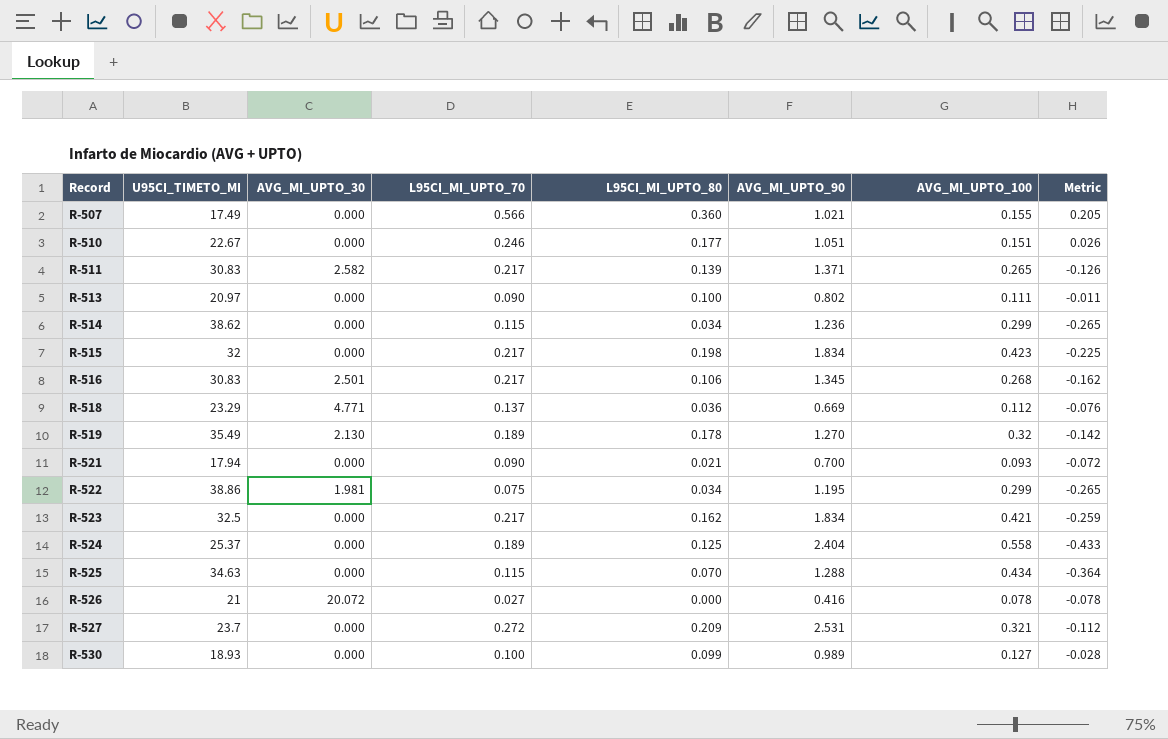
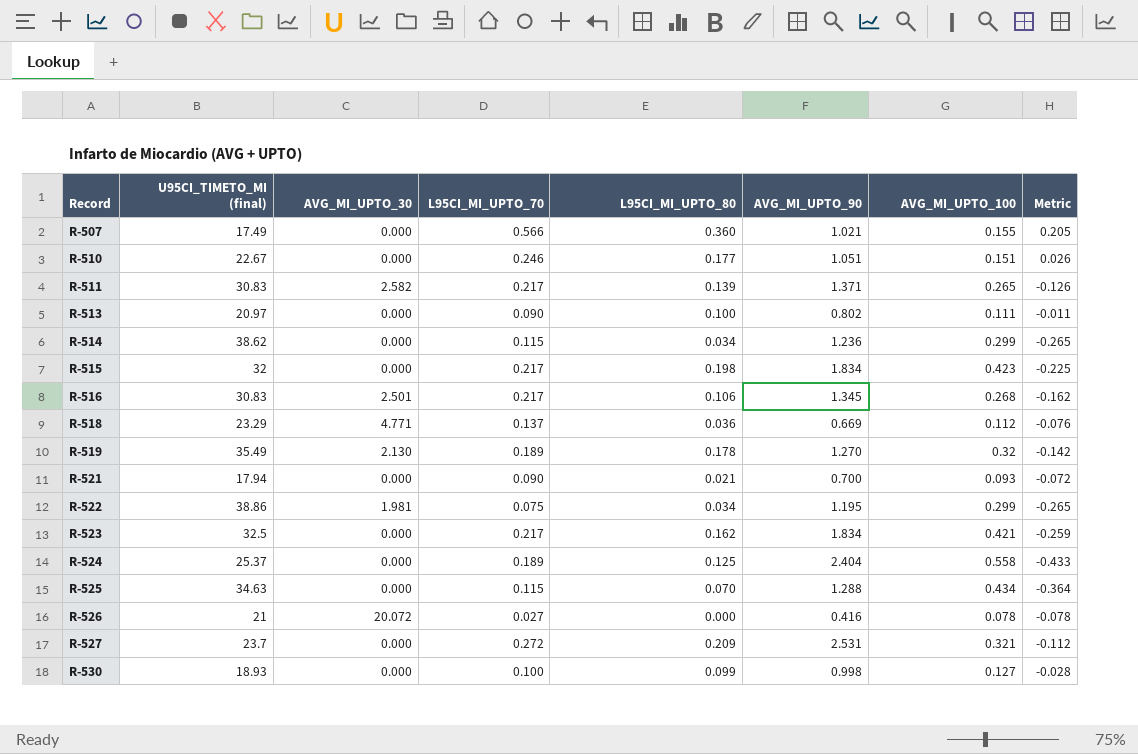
column name: U95CI_TIMETO_MI -> U95CI_TIMETO_MI (final)
R-530 | AVG_MI_UPTO_90: 0.989 -> 0.998

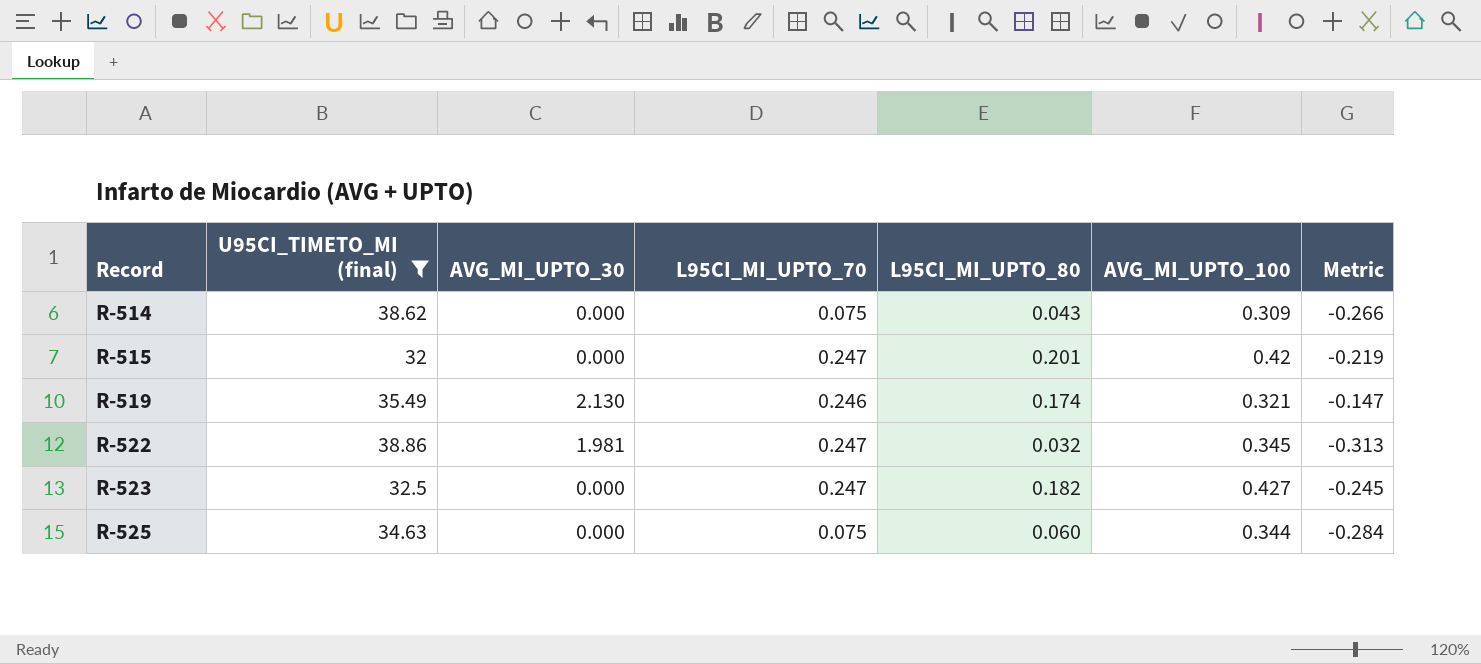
filter: none -> U95CI_TIMETO_MI (final) >= 32
column AVG_MI_UPTO_90 | position: 6 -> none
R-514 | L95CI_MI_UPTO_70: 0.115 -> 0.075
R-514 | L95CI_MI_UPTO_80: 0.034 -> 0.043
R-514 | AVG_MI_UPTO_100: 0.299 -> 0.309
R-514 | Metric: -0.265 -> -0.266
R-515 | L95CI_MI_UPTO_70: 0.217 -> 0.247
R-515 | L95CI_MI_UPTO_80: 0.198 -> 0.201
R-515 | AVG_MI_UPTO_100: 0.423 -> 0.42
R-515 | Metric: -0.225 -> -0.219
R-519 | L95CI_MI_UPTO_70: 0.189 -> 0.246
R-519 | L95CI_MI_UPTO_80: 0.178 -> 0.174
R-519 | AVG_MI_UPTO_100: 0.32 -> 0.321
R-519 | Metric: -0.142 -> -0.147
R-522 | L95CI_MI_UPTO_70: 0.075 -> 0.247
R-522 | L95CI_MI_UPTO_80: 0.034 -> 0.032
R-522 | AVG_MI_UPTO_100: 0.299 -> 0.345
R-522 | Metric: -0.265 -> -0.313
R-523 | L95CI_MI_UPTO_70: 0.217 -> 0.247
R-523 | L95CI_MI_UPTO_80: 0.162 -> 0.182
R-523 | AVG_MI_UPTO_100: 0.421 -> 0.427
R-523 | Metric: -0.259 -> -0.245
R-525 | L95CI_MI_UPTO_70: 0.115 -> 0.075
R-525 | L95CI_MI_UPTO_80: 0.070 -> 0.060
R-525 | AVG_MI_UPTO_100: 0.434 -> 0.344
R-525 | Metric: -0.364 -> -0.284

